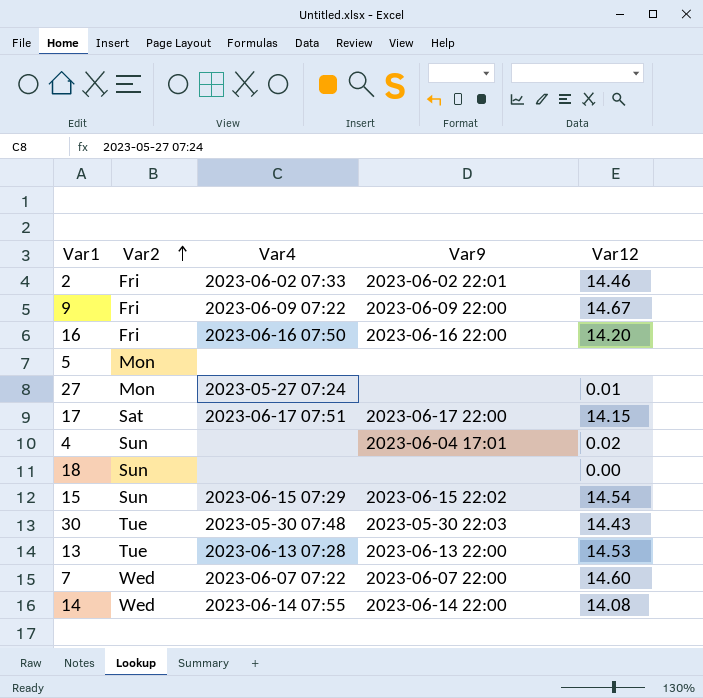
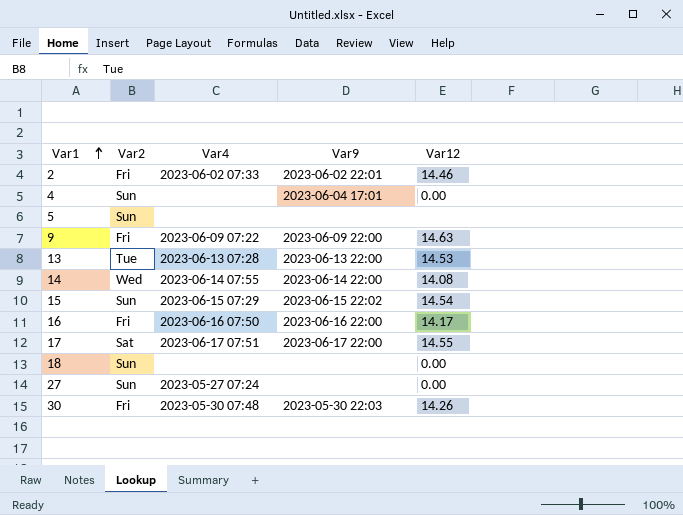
row order: Var2 ascending -> Var1 ascending
row 7: Wed | 2023-06-07 07:22 | 2023-06-07 22:00 | 14.60 -> none
4 | Var12: 0.02 -> 0.00
5 | Var2: Mon -> Sun
9 | Var12: 14.67 -> 14.63
16 | Var12: 14.20 -> 14.17
17 | Var12: 14.15 -> 14.55
27 | Var2: Mon -> Sun
27 | Var12: 0.01 -> 0.00
30 | Var2: Tue -> Fri
30 | Var12: 14.43 -> 14.26

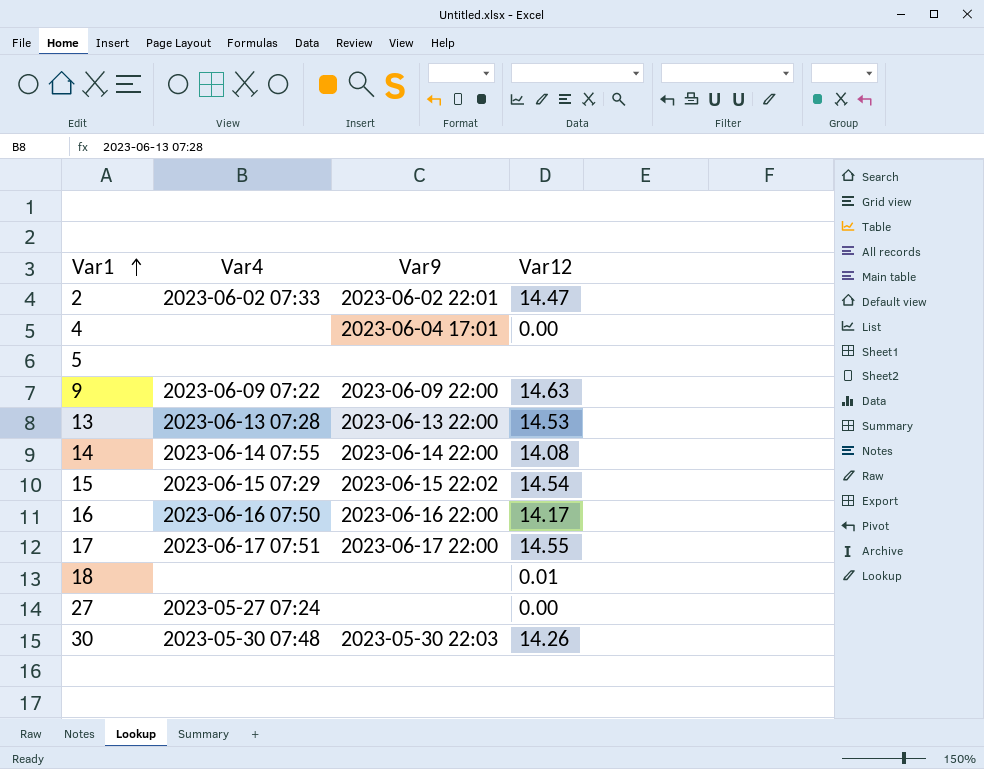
column Var2 | position: 2 -> none
2 | Var12: 14.46 -> 14.47
18 | Var12: 0.00 -> 0.01

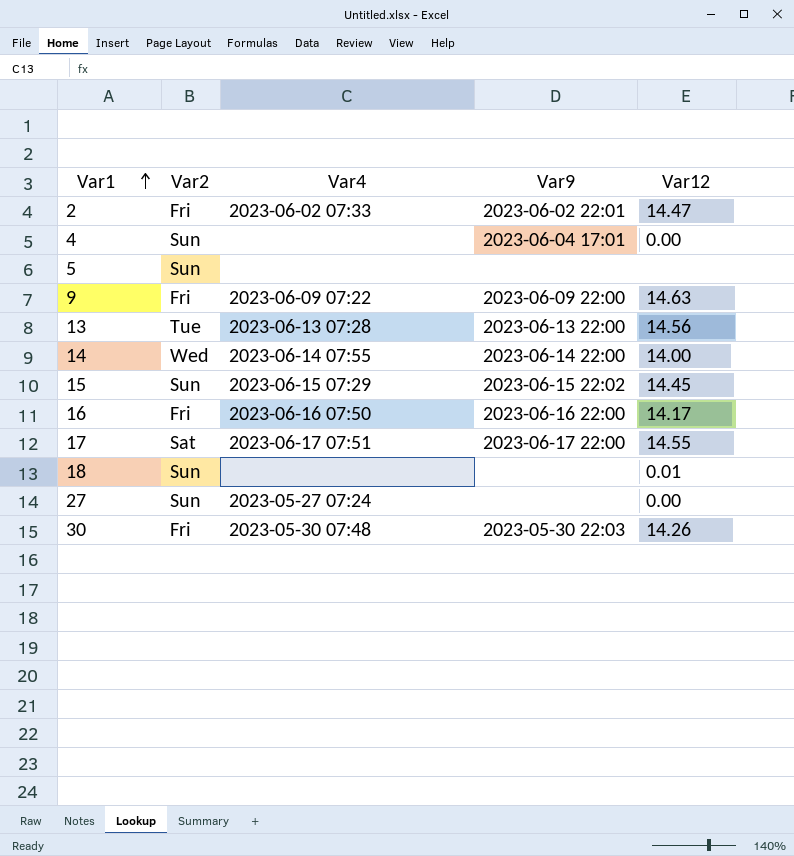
column Var2 | position: none -> 2
13 | Var12: 14.53 -> 14.56
14 | Var12: 14.08 -> 14.00
15 | Var12: 14.54 -> 14.45

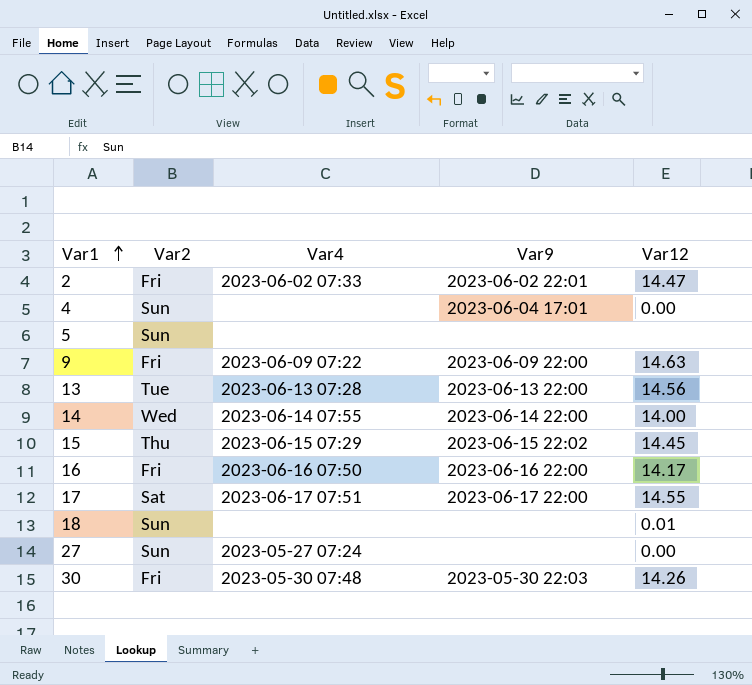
15 | Var2: Sun -> Thu

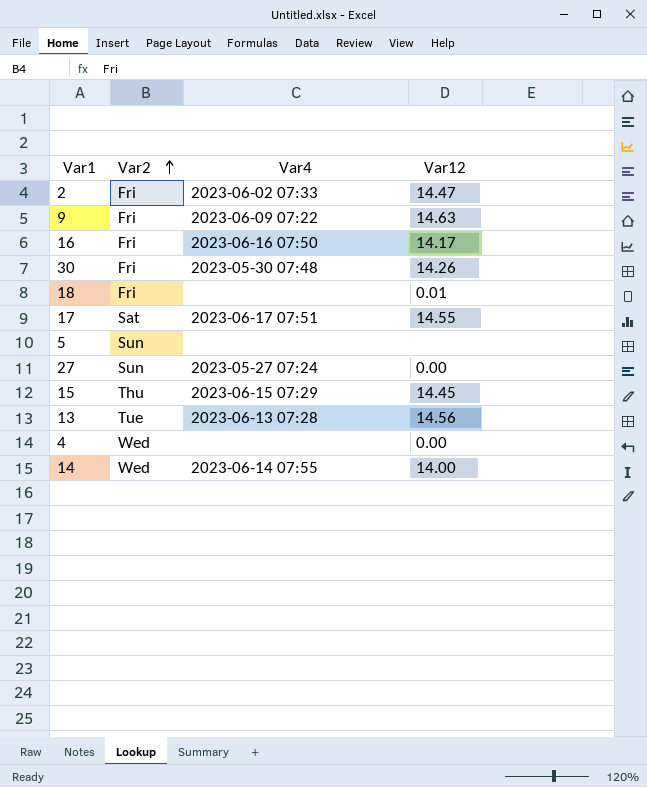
row order: Var1 ascending -> Var2 ascending
column Var9 | position: 4 -> none
18 | Var2: Sun -> Fri
4 | Var2: Sun -> Wed

